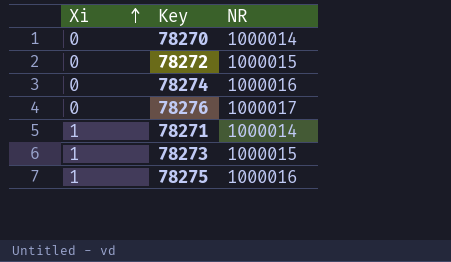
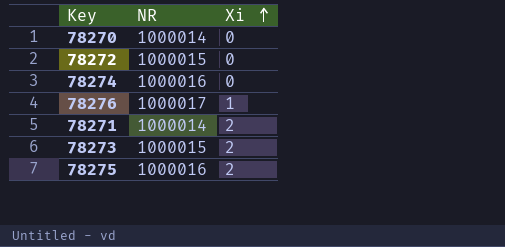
column Xi | position: 1 -> 3
78276 | Xi: 0 -> 1
78271 | Xi: 1 -> 2
78273 | Xi: 1 -> 2
78275 | Xi: 1 -> 2

